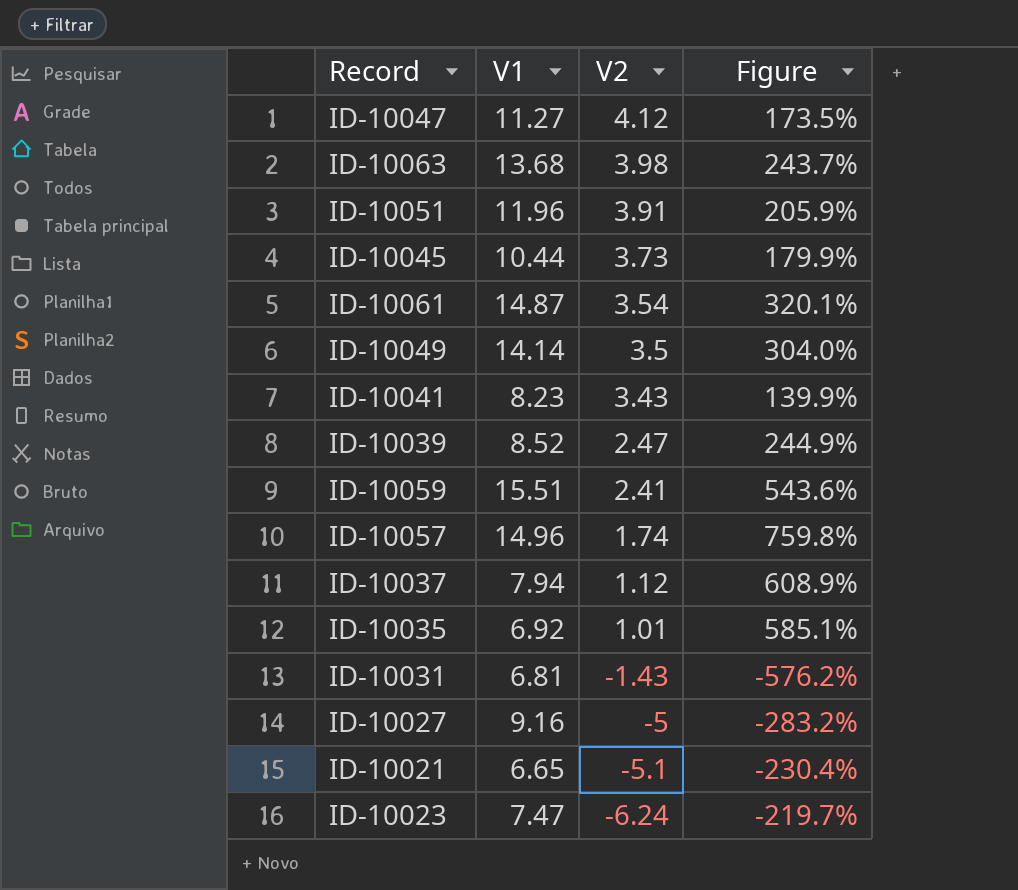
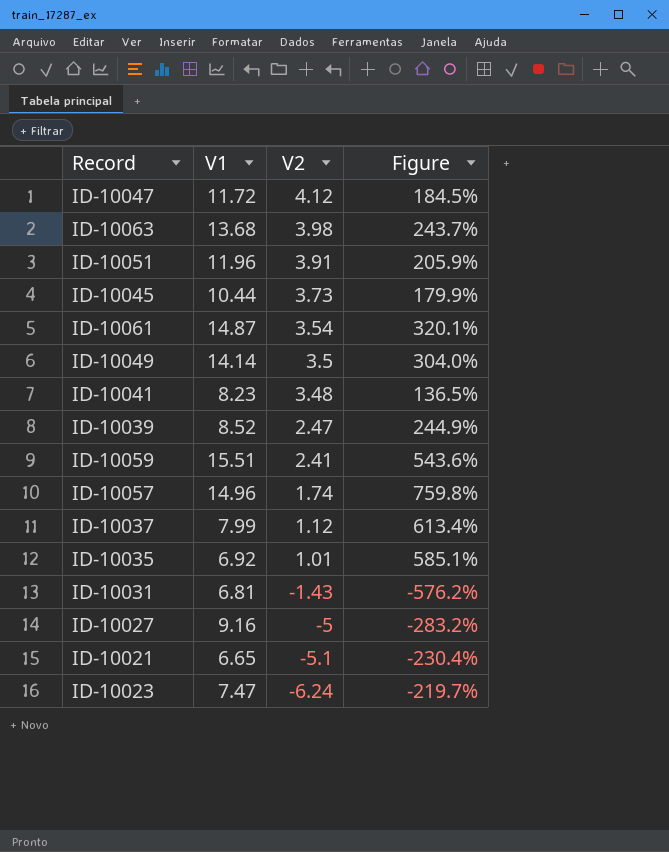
ID-10047 | V1: 11.27 -> 11.72
ID-10047 | Figure: 173.5% -> 184.5%
ID-10041 | V2: 3.43 -> 3.48
ID-10041 | Figure: 139.9% -> 136.5%
ID-10037 | V1: 7.94 -> 7.99
ID-10037 | Figure: 608.9% -> 613.4%

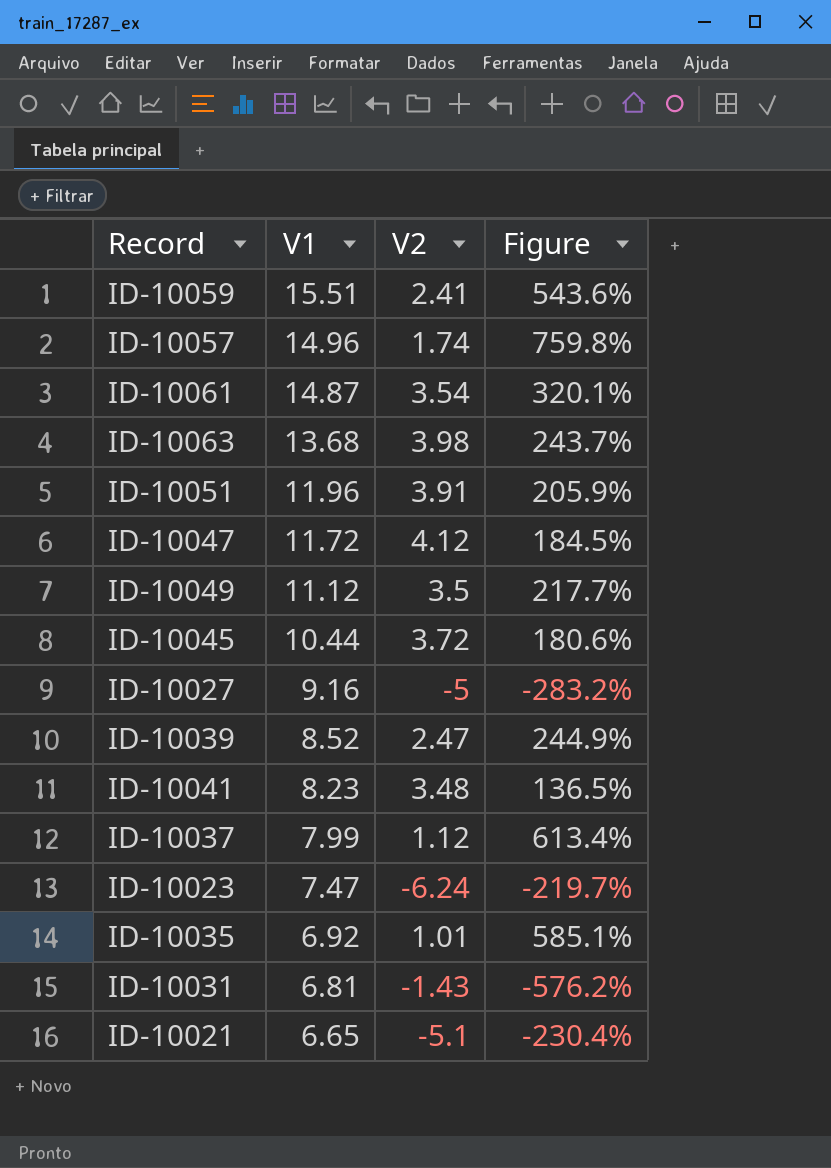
row order: V2 descending -> V1 descending
ID-10049 | V1: 14.14 -> 11.12
ID-10049 | Figure: 304.0% -> 217.7%
ID-10045 | V2: 3.73 -> 3.72
ID-10045 | Figure: 179.9% -> 180.6%

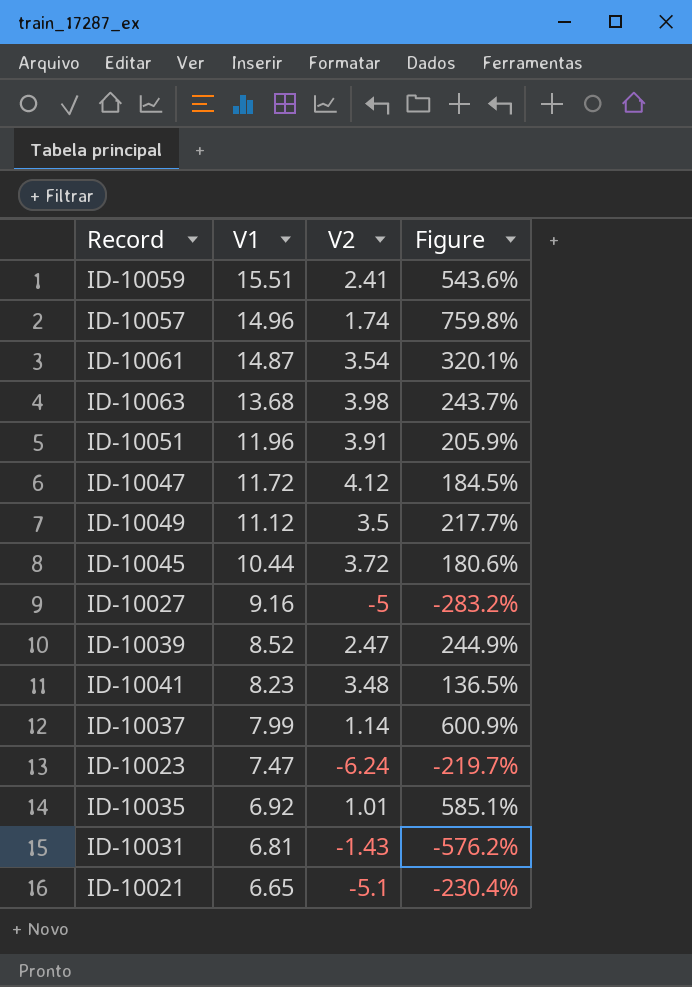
ID-10037 | V2: 1.12 -> 1.14
ID-10037 | Figure: 613.4% -> 600.9%

